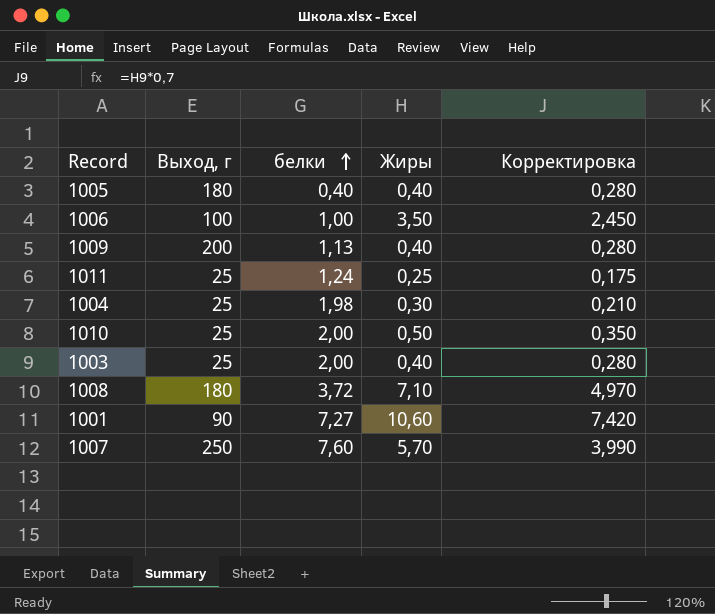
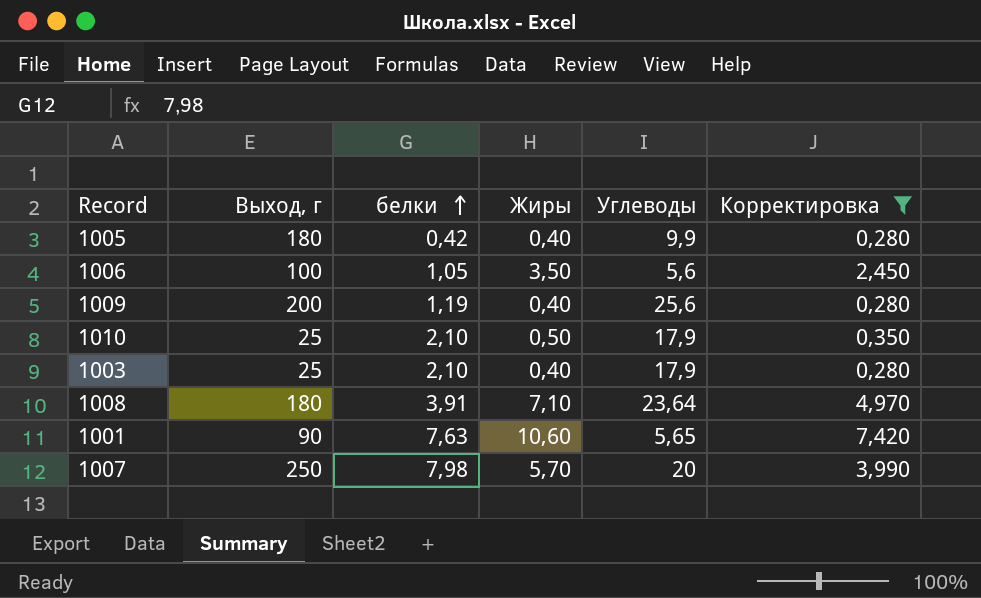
filter: none -> Корректировка >= 0,280
column Углеводы | position: none -> 5
1005 | белки: 0,40 -> 0,42
1006 | белки: 1,00 -> 1,05
1009 | белки: 1,13 -> 1,19
1010 | белки: 2,00 -> 2,10
1003 | белки: 2,00 -> 2,10
1008 | белки: 3,72 -> 3,91
1001 | белки: 7,27 -> 7,63
1007 | белки: 7,60 -> 7,98

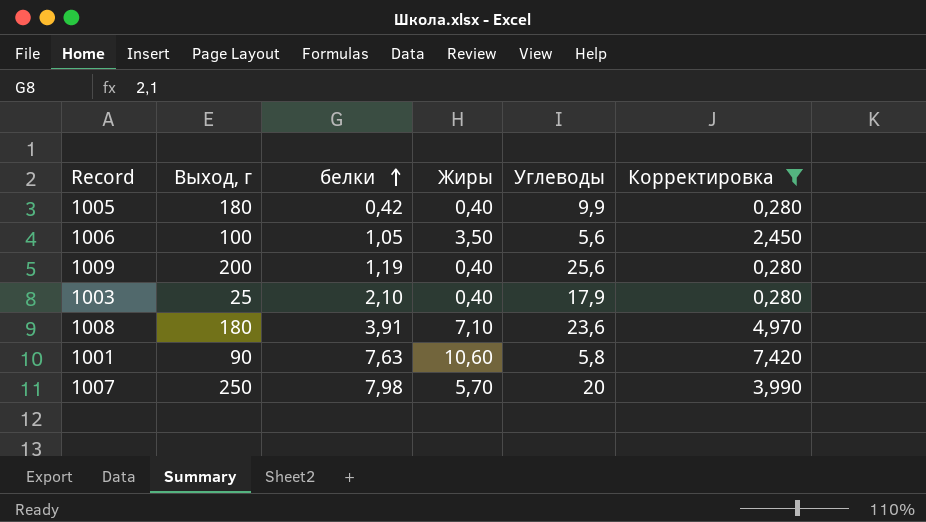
row 1010: 25 | 2,10 | 0,50 | 17,9 | 0,350 -> none
1008 | Углеводы: 23,64 -> 23,6
1001 | Углеводы: 5,65 -> 5,8

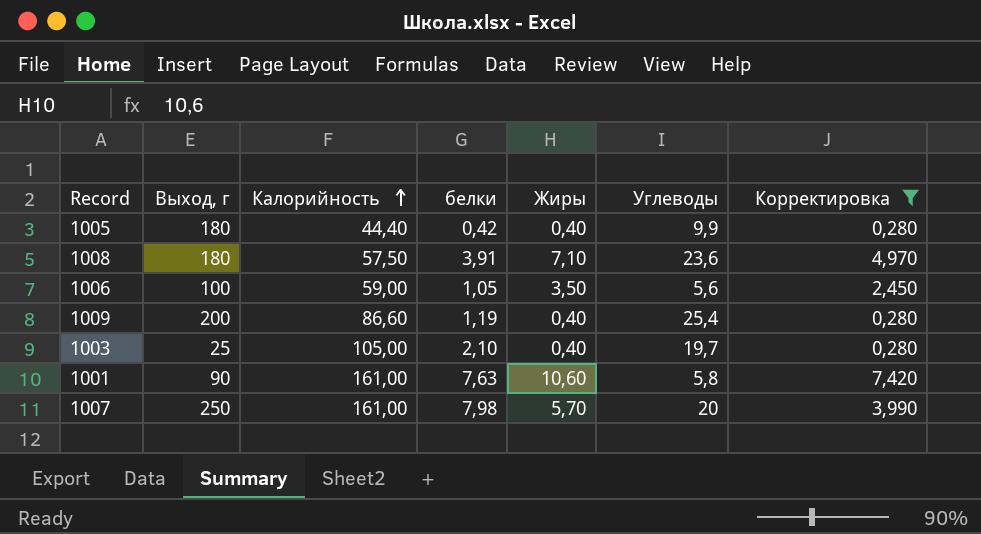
row order: белки ascending -> Калорийность ascending
column Калорийность | position: none -> 3
1009 | Углеводы: 25,6 -> 25,4
1003 | Углеводы: 17,9 -> 19,7

